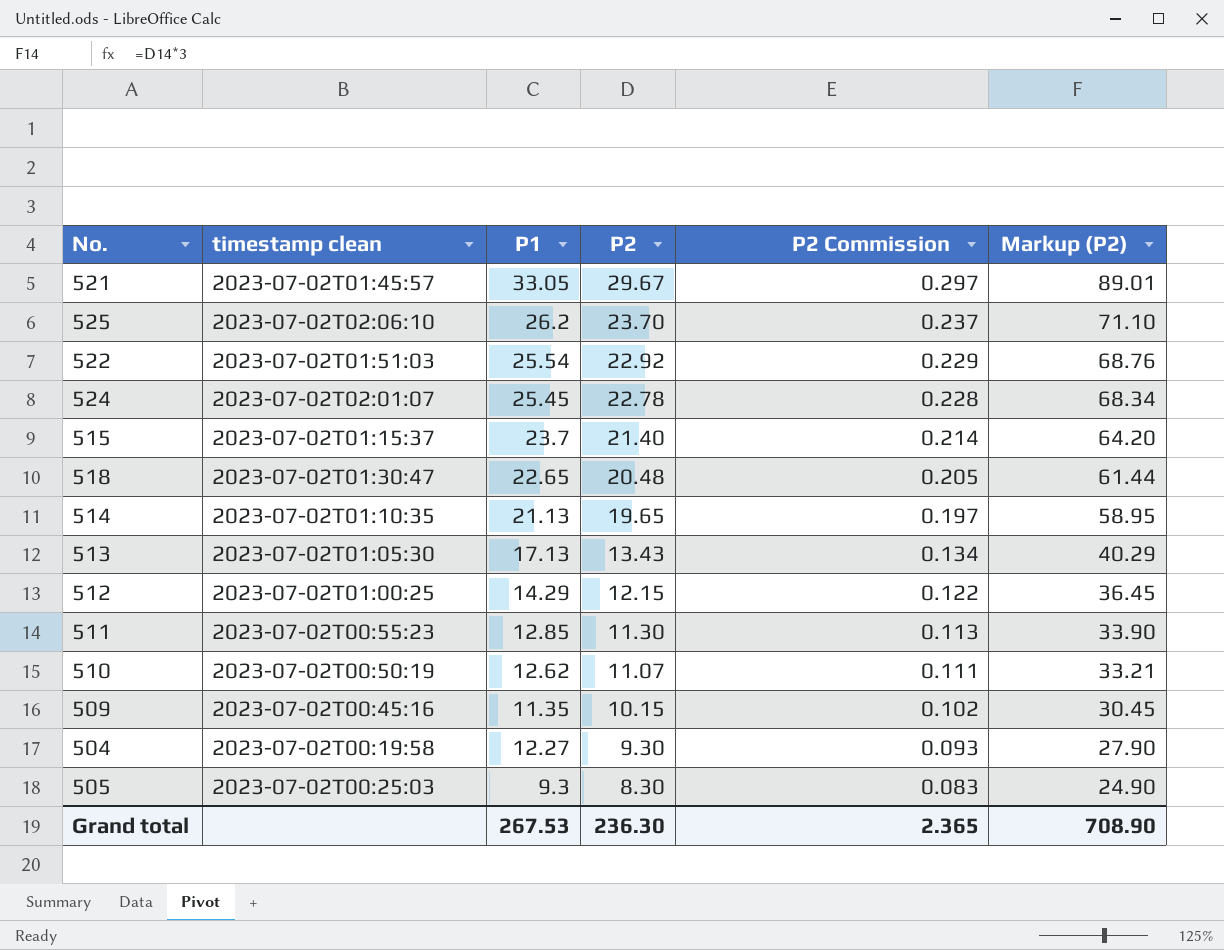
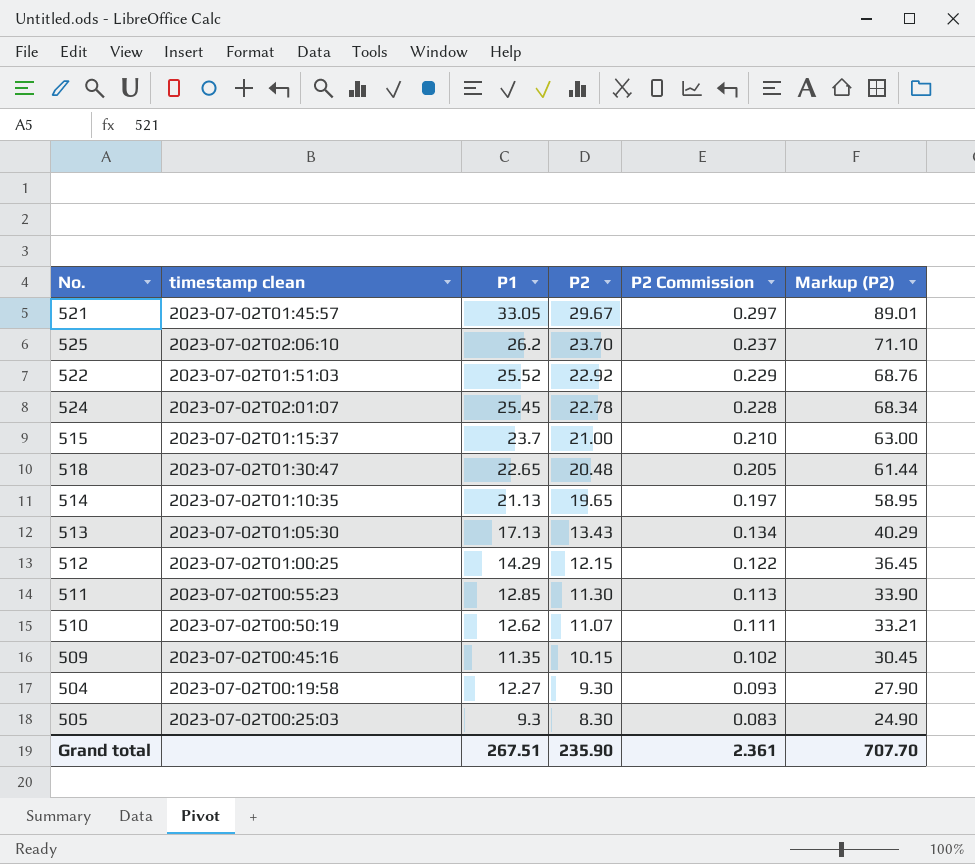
522 | P1: 25.54 -> 25.52
515 | P2: 21.40 -> 21.00
515 | P2 Commission: 0.214 -> 0.210
515 | Markup (P2): 64.20 -> 63.00
Grand total | P1: 267.53 -> 267.51
Grand total | P2: 236.30 -> 235.90
Grand total | P2 Commission: 2.365 -> 2.361
Grand total | Markup (P2): 708.90 -> 707.70

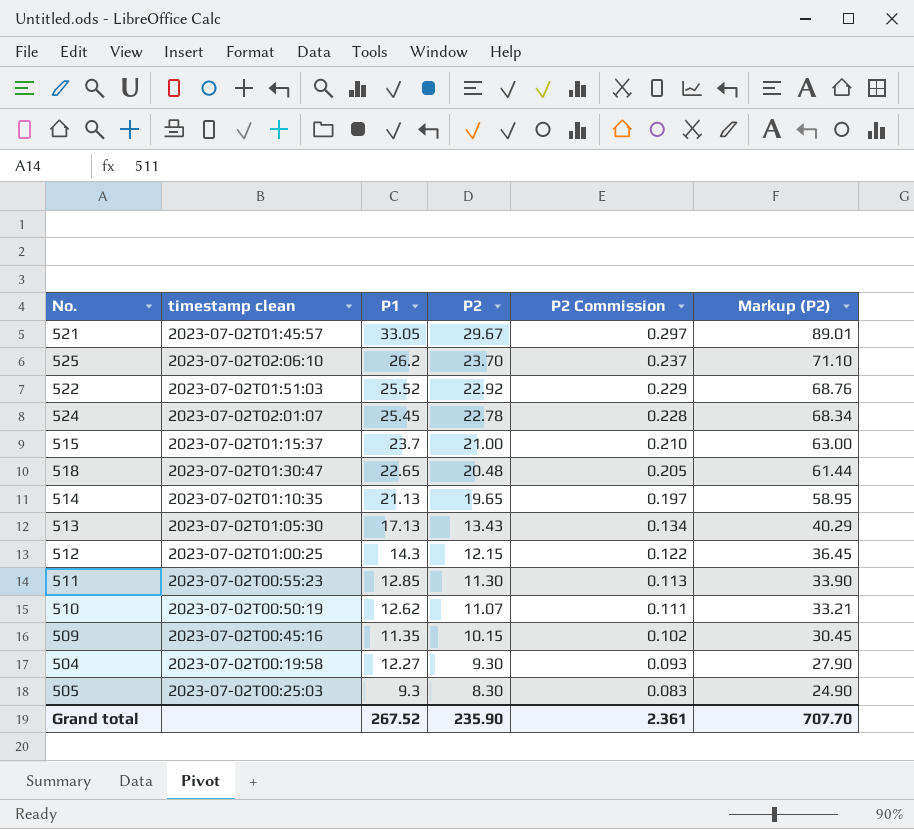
512 | P1: 14.29 -> 14.3
Grand total | P1: 267.51 -> 267.52

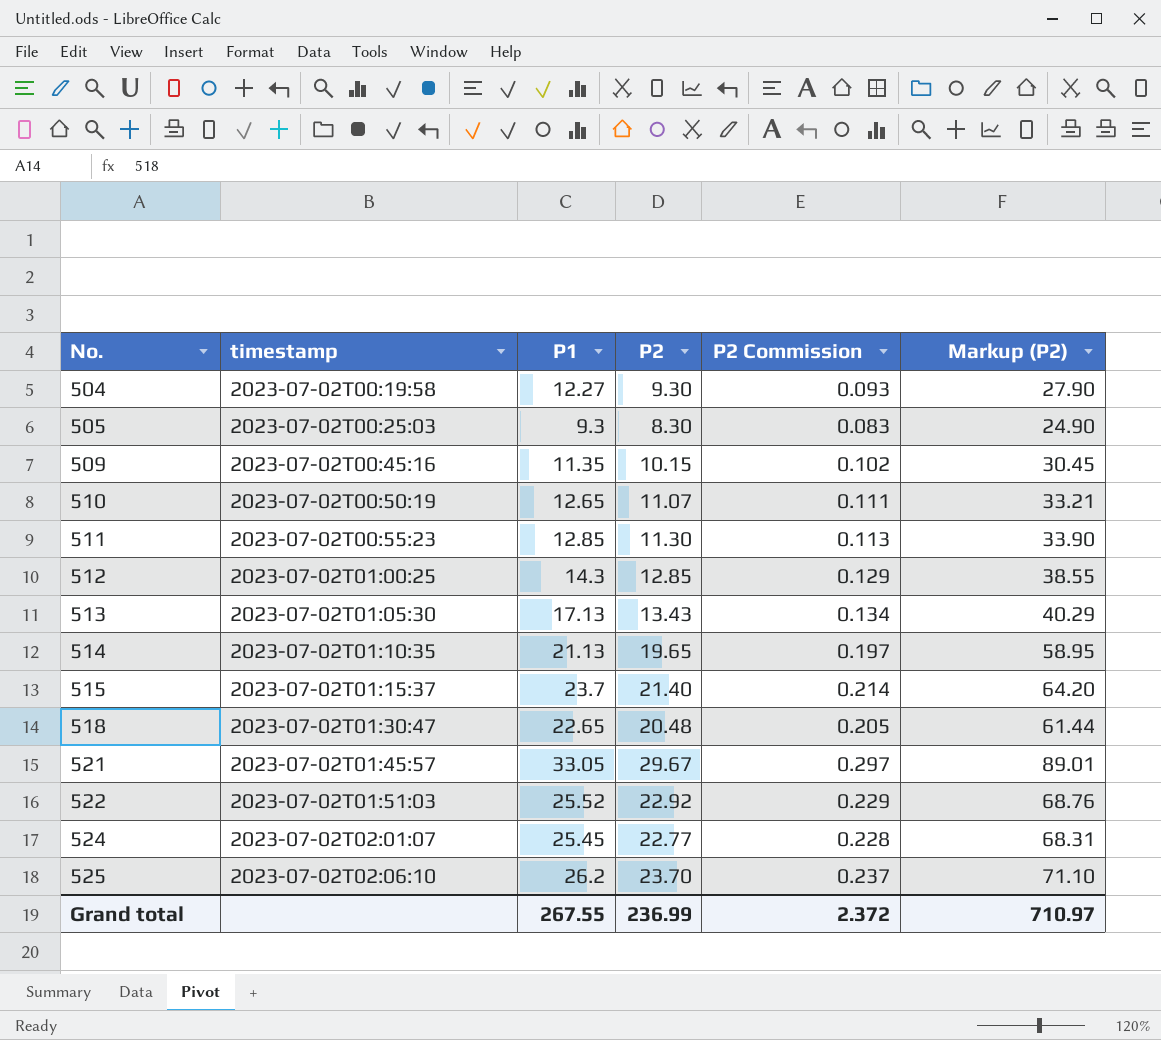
row order: P2 descending -> No. ascending
column name: timestamp clean -> timestamp
510 | P1: 12.62 -> 12.65
512 | P2: 12.15 -> 12.85
512 | P2 Commission: 0.122 -> 0.129
512 | Markup (P2): 36.45 -> 38.55
515 | P2: 21.00 -> 21.40
515 | P2 Commission: 0.210 -> 0.214
515 | Markup (P2): 63.00 -> 64.20
524 | P2: 22.78 -> 22.77
524 | Markup (P2): 68.34 -> 68.31
Grand total | P1: 267.52 -> 267.55
Grand total | P2: 235.90 -> 236.99
Grand total | P2 Commission: 2.361 -> 2.372
Grand total | Markup (P2): 707.70 -> 710.97

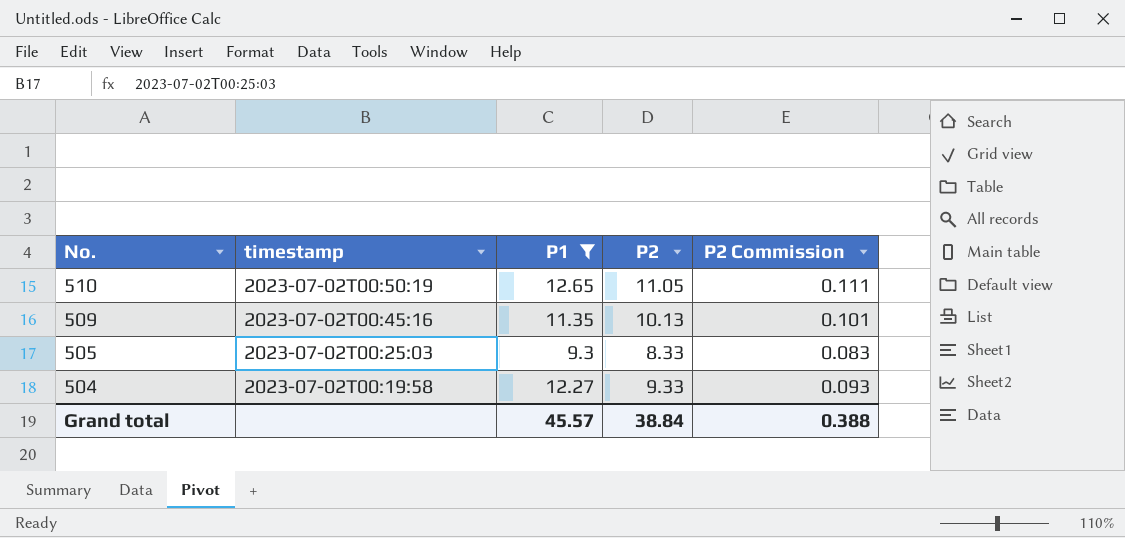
filter: none -> P1 <= 12.65
row order: No. ascending -> No. descending
column Markup (P2) | formula: [P2] * 3 -> none
510 | P2: 11.07 -> 11.05
509 | P2: 10.15 -> 10.13
509 | P2 Commission: 0.102 -> 0.101
505 | P2: 8.30 -> 8.33
504 | P2: 9.30 -> 9.33
Grand total | P1: 267.55 -> 45.57
Grand total | P2: 236.99 -> 38.84
Grand total | P2 Commission: 2.372 -> 0.388

